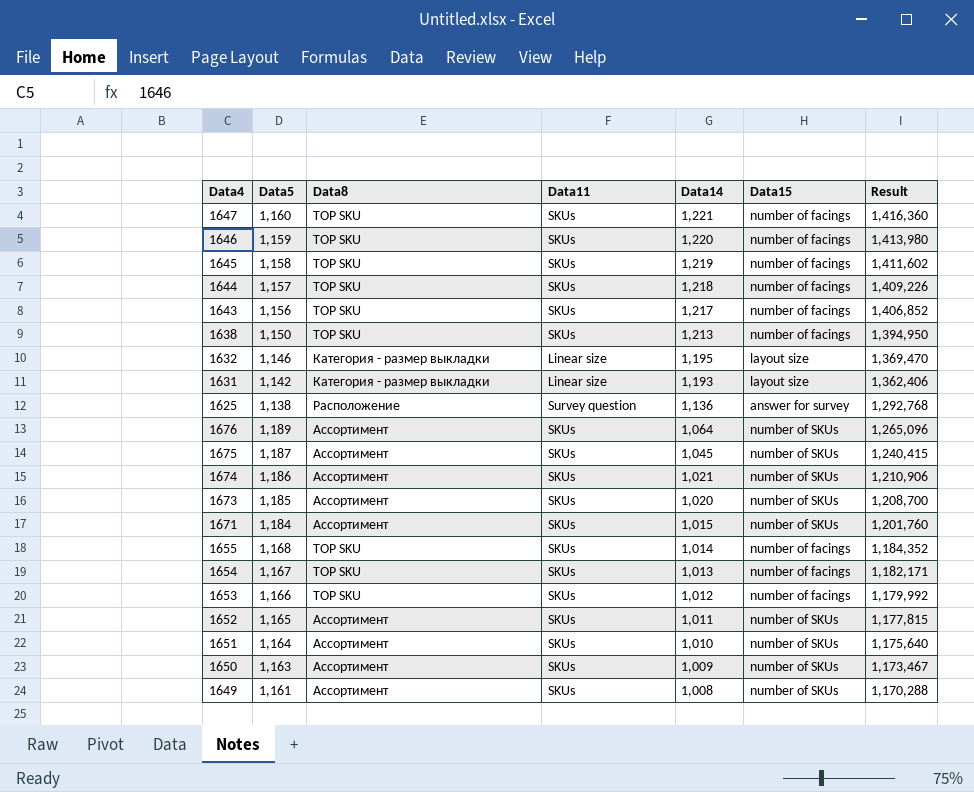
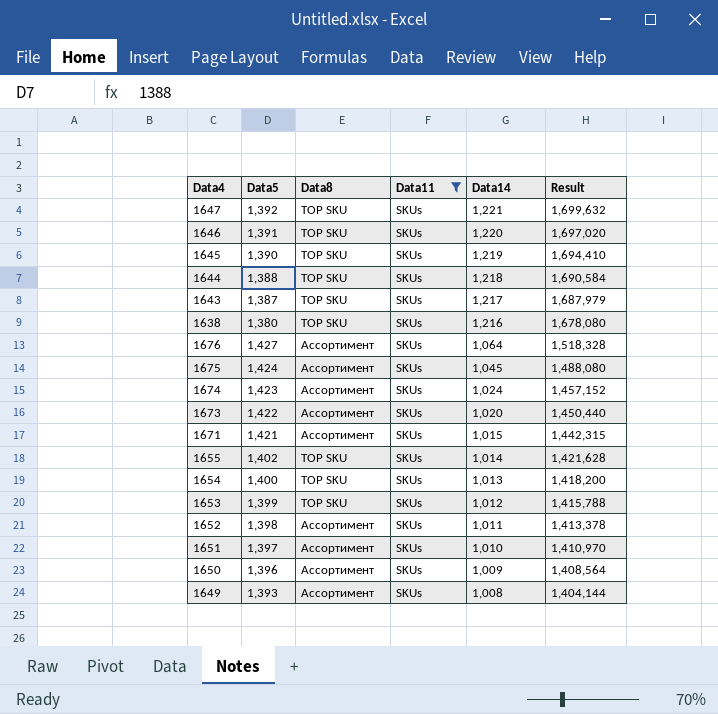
filter: none -> Data11 = SKUs
column Data15 | position: 6 -> none
1647 | Data5: 1,160 -> 1,392
1647 | Result: 1,416,360 -> 1,699,632
1646 | Data5: 1,159 -> 1,391
1646 | Result: 1,413,980 -> 1,697,020
1645 | Data5: 1,158 -> 1,390
1645 | Result: 1,411,602 -> 1,694,410
1644 | Data5: 1,157 -> 1,388
1644 | Result: 1,409,226 -> 1,690,584
1643 | Data5: 1,156 -> 1,387
1643 | Result: 1,406,852 -> 1,687,979
1638 | Data5: 1,150 -> 1,380
1638 | Data14: 1,213 -> 1,216
1638 | Result: 1,394,950 -> 1,678,080
1676 | Data5: 1,189 -> 1,427
1676 | Result: 1,265,096 -> 1,518,328
1675 | Data5: 1,187 -> 1,424
1675 | Result: 1,240,415 -> 1,488,080
1674 | Data5: 1,186 -> 1,423
1674 | Data14: 1,021 -> 1,024
1674 | Result: 1,210,906 -> 1,457,152
1673 | Data5: 1,185 -> 1,422
1673 | Result: 1,208,700 -> 1,450,440
1671 | Data5: 1,184 -> 1,421
1671 | Result: 1,201,760 -> 1,442,315
1655 | Data5: 1,168 -> 1,402
1655 | Result: 1,184,352 -> 1,421,628
1654 | Data5: 1,167 -> 1,400
1654 | Result: 1,182,171 -> 1,418,200
1653 | Data5: 1,166 -> 1,399
1653 | Result: 1,179,992 -> 1,415,788
1652 | Data5: 1,165 -> 1,398
1652 | Result: 1,177,815 -> 1,413,378
1651 | Data5: 1,164 -> 1,397
1651 | Result: 1,175,640 -> 1,410,970
1650 | Data5: 1,163 -> 1,396
1650 | Result: 1,173,467 -> 1,408,564
1649 | Data5: 1,161 -> 1,393
1649 | Result: 1,170,288 -> 1,404,144

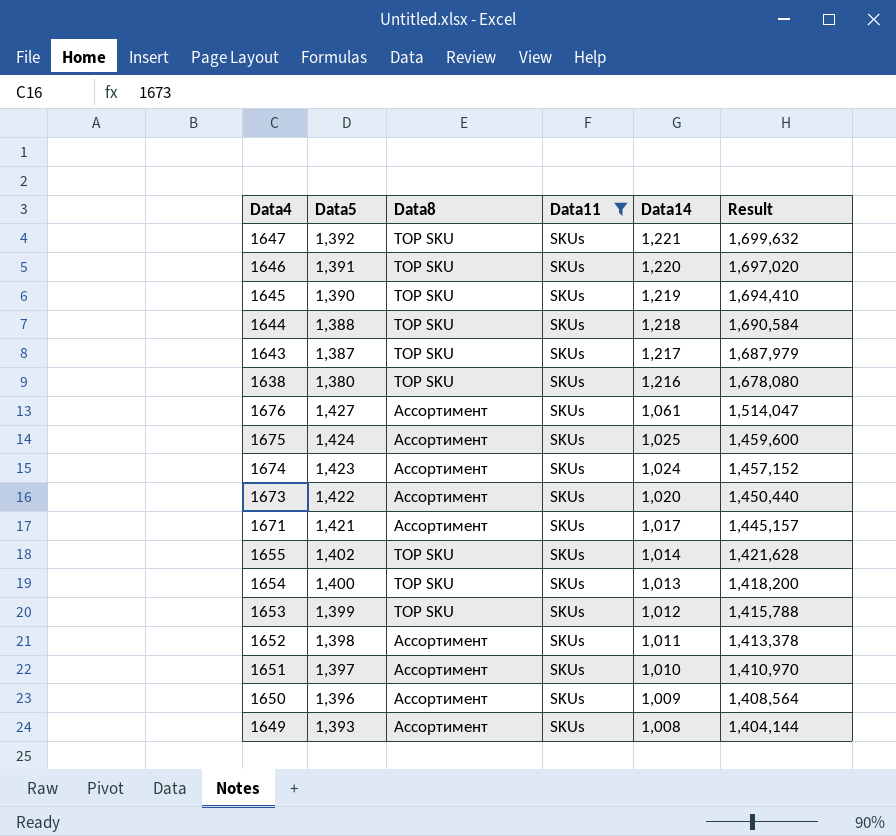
1676 | Data14: 1,064 -> 1,061
1676 | Result: 1,518,328 -> 1,514,047
1675 | Data14: 1,045 -> 1,025
1675 | Result: 1,488,080 -> 1,459,600
1671 | Data14: 1,015 -> 1,017
1671 | Result: 1,442,315 -> 1,445,157

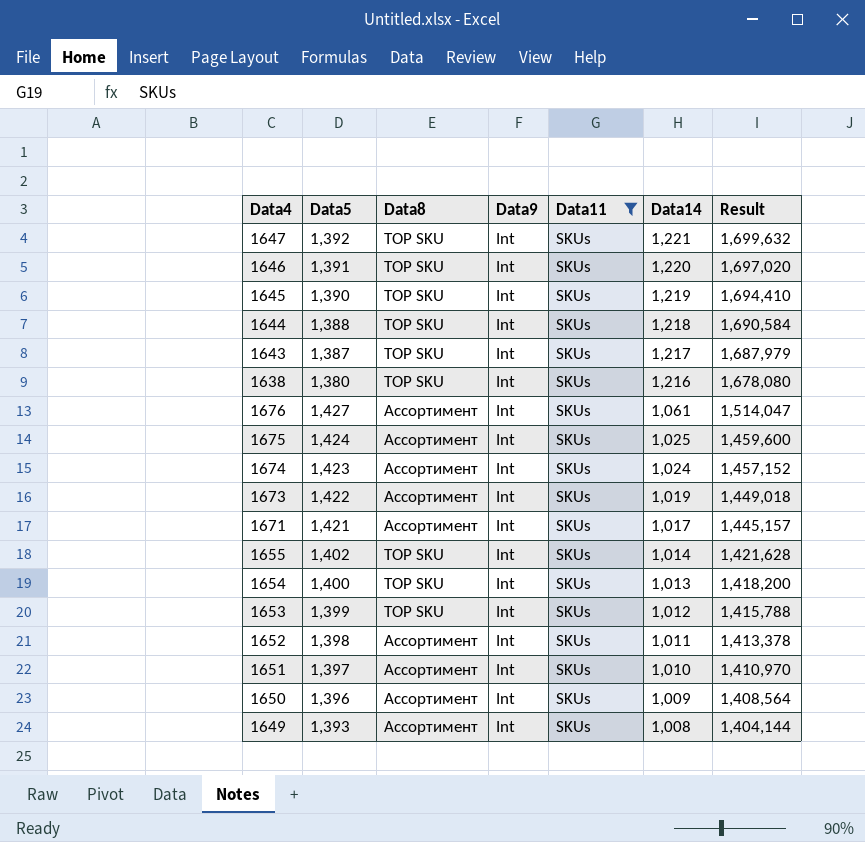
column Data9 | position: none -> 4
1673 | Data14: 1,020 -> 1,019
1673 | Result: 1,450,440 -> 1,449,018

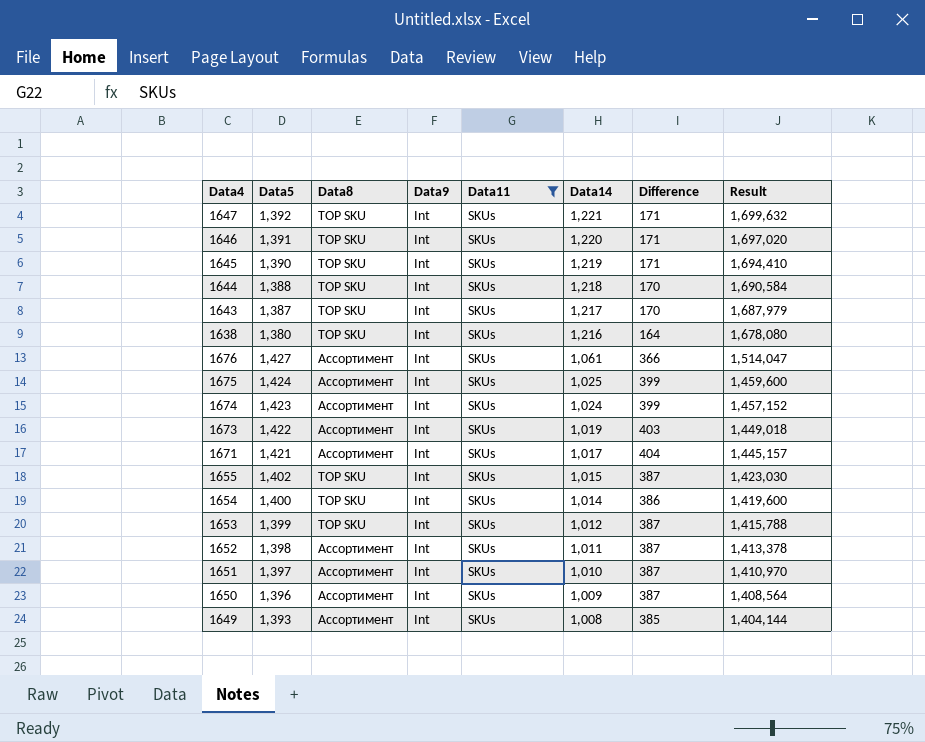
column Difference | formula: none -> [Data5] - [Data14]
1655 | Data14: 1,014 -> 1,015
1655 | Result: 1,421,628 -> 1,423,030
1654 | Data14: 1,013 -> 1,014
1654 | Result: 1,418,200 -> 1,419,600

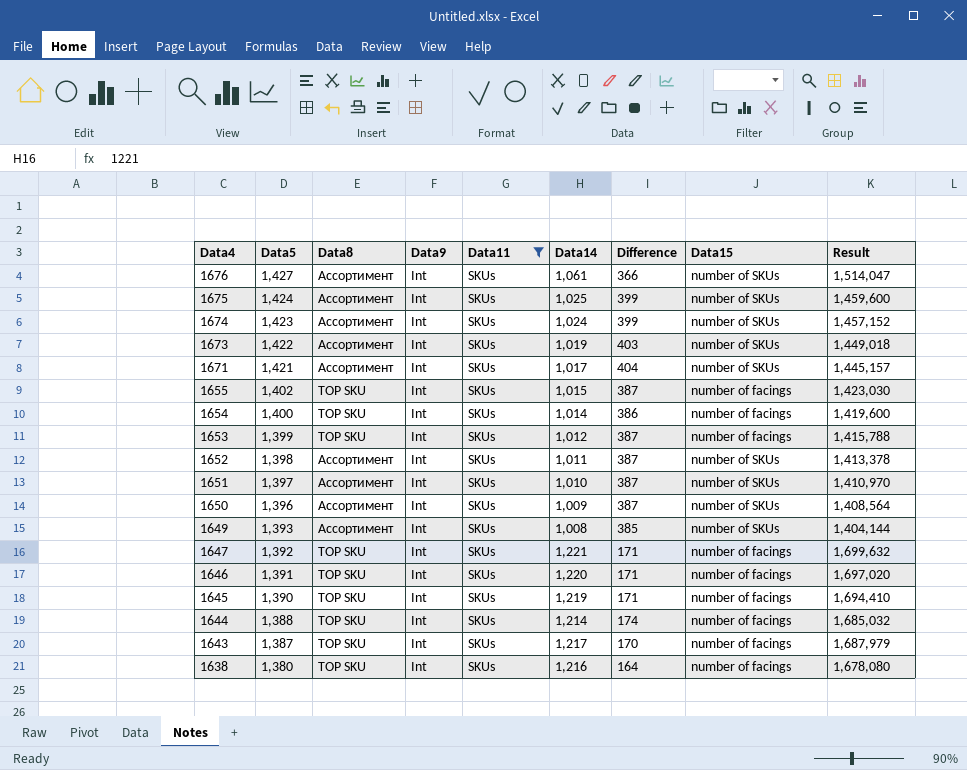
row order: Data14 descending -> Data4 descending
column Data15 | position: none -> 8
1644 | Data14: 1,218 -> 1,214
1644 | Difference: 170 -> 174
1644 | Result: 1,690,584 -> 1,685,032

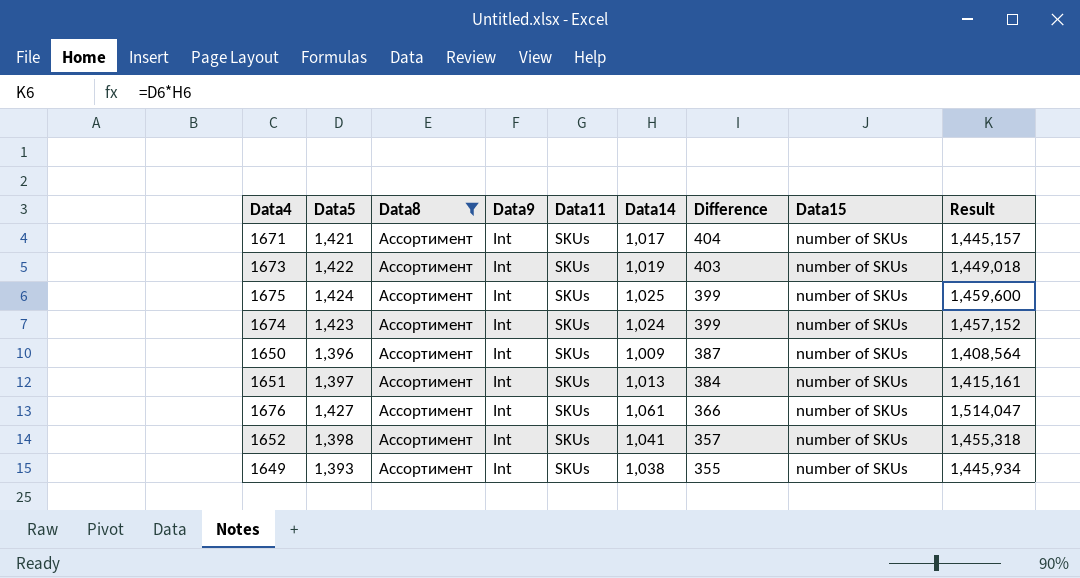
filter: Data11 = SKUs -> Data8 = Ассортимент
row order: Data4 descending -> Difference descending
1651 | Data14: 1,010 -> 1,013
1651 | Difference: 387 -> 384
1651 | Result: 1,410,970 -> 1,415,161
1652 | Data14: 1,011 -> 1,041
1652 | Difference: 387 -> 357
1652 | Result: 1,413,378 -> 1,455,318
1649 | Data14: 1,008 -> 1,038
1649 | Difference: 385 -> 355
1649 | Result: 1,404,144 -> 1,445,934

